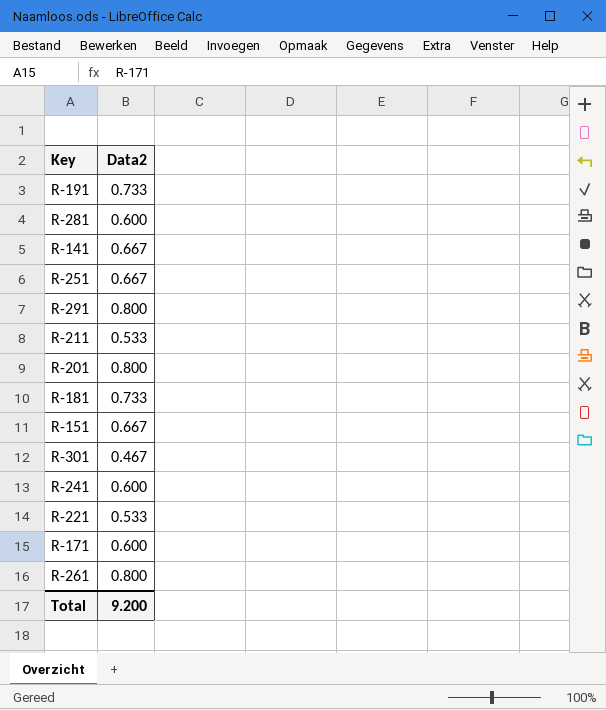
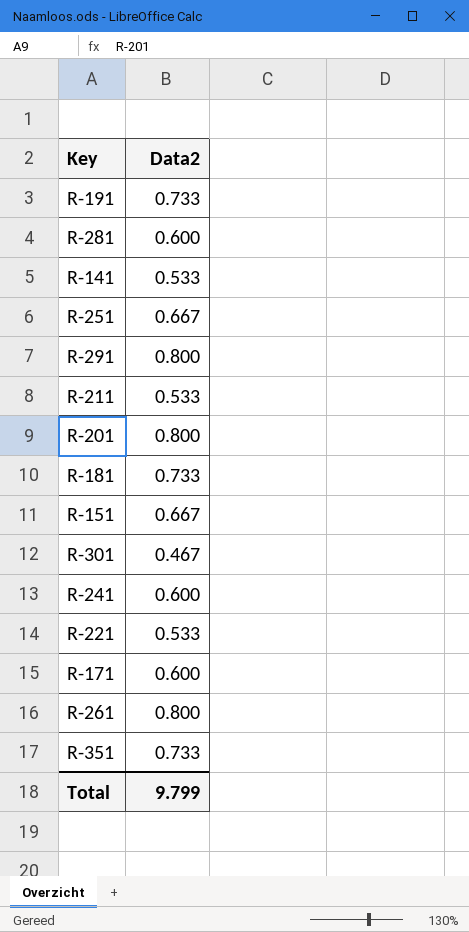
R-141 | Data2: 0.667 -> 0.533
row R-351: none -> 0.733
Total | Data2: 9.200 -> 9.799

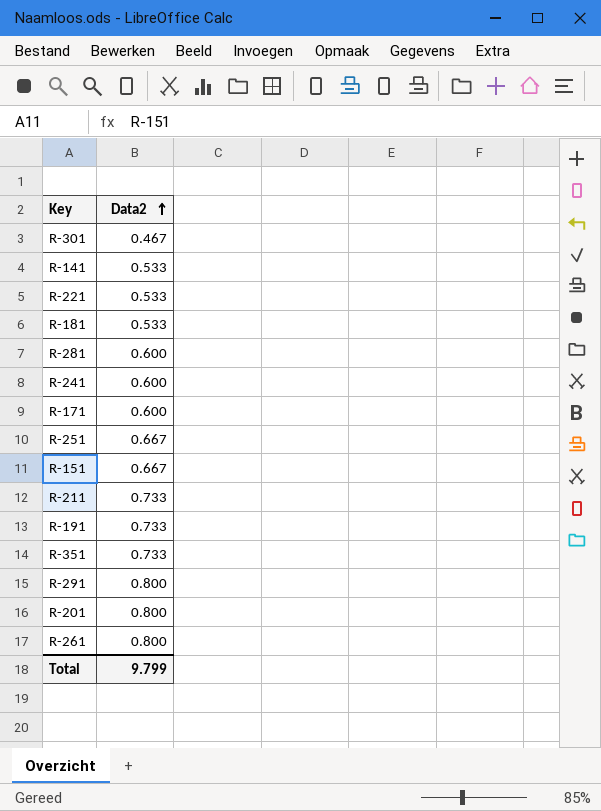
row order: none -> Data2 ascending
R-181 | Data2: 0.733 -> 0.533
R-211 | Data2: 0.533 -> 0.733

